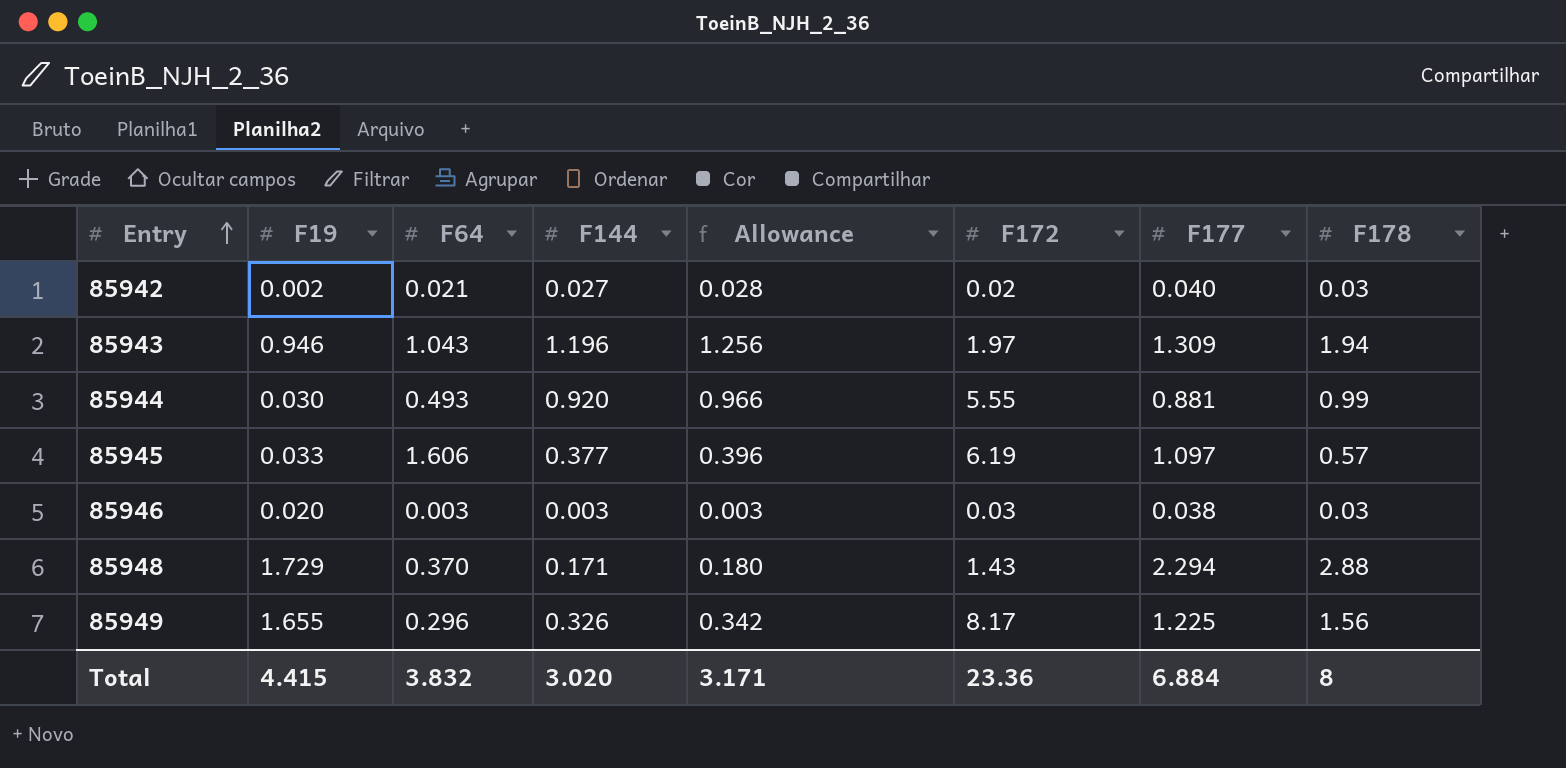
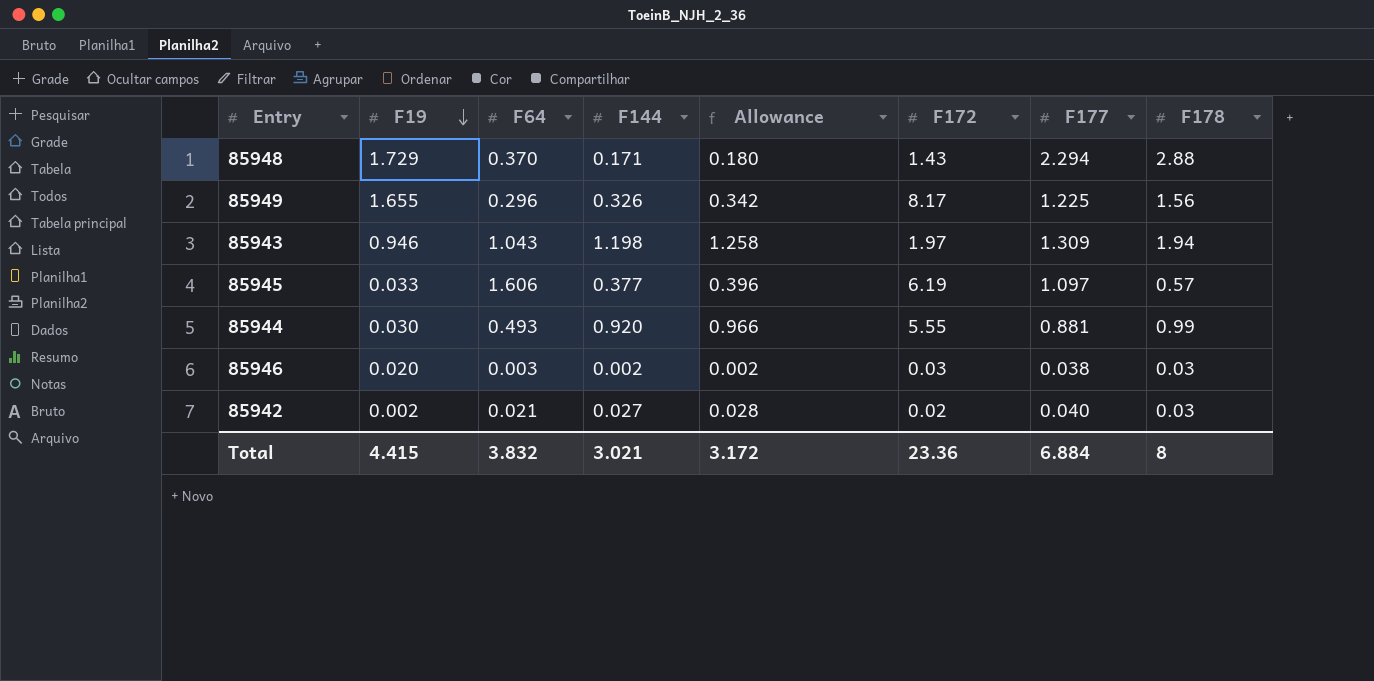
row order: Entry ascending -> F19 descending
85943 | F144: 1.196 -> 1.198
85943 | Allowance: 1.256 -> 1.258
85946 | F144: 0.003 -> 0.002
85946 | Allowance: 0.003 -> 0.002
Total | F144: 3.020 -> 3.021
Total | Allowance: 3.171 -> 3.172

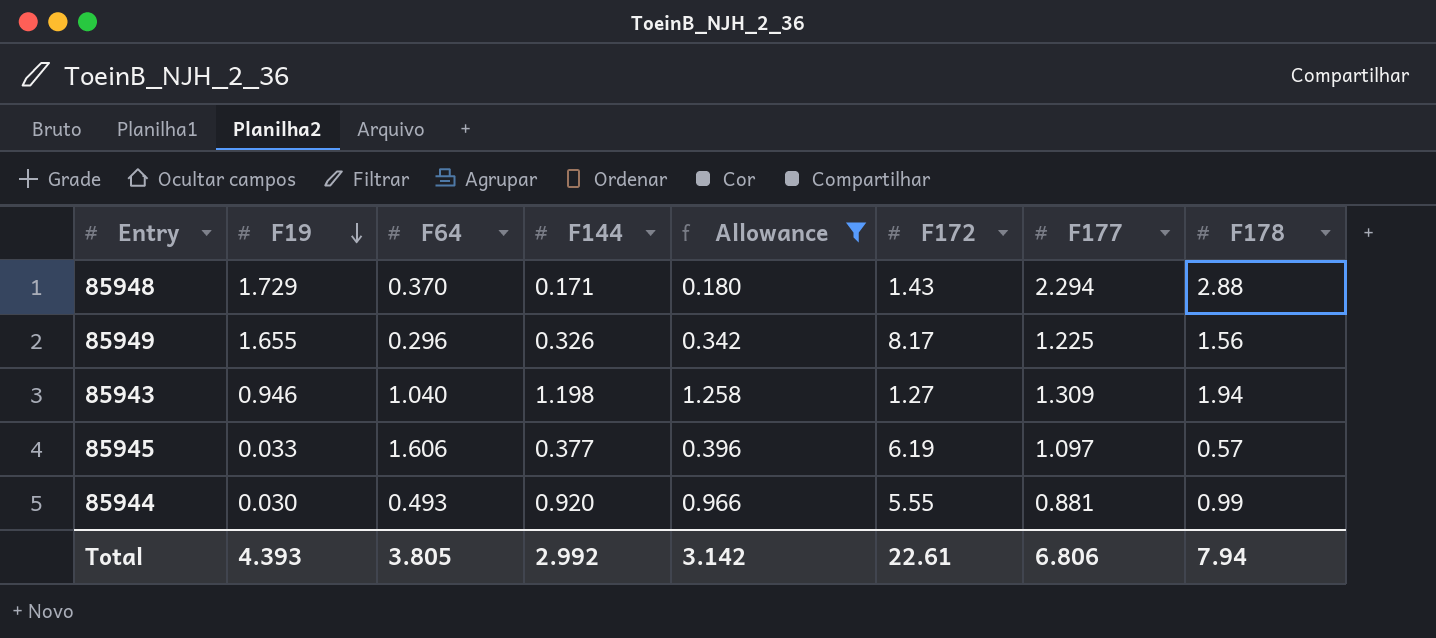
filter: none -> Allowance >= 0.180
85943 | F64: 1.043 -> 1.040
85943 | F172: 1.97 -> 1.27
Total | F19: 4.415 -> 4.393
Total | F64: 3.832 -> 3.805
Total | F144: 3.021 -> 2.992
Total | Allowance: 3.172 -> 3.142
Total | F172: 23.36 -> 22.61
Total | F177: 6.884 -> 6.806
Total | F178: 8 -> 7.94

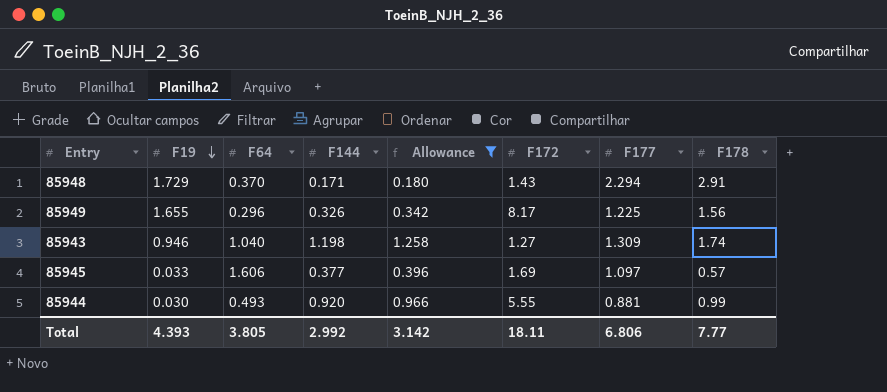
85948 | F178: 2.88 -> 2.91
85943 | F178: 1.94 -> 1.74
85945 | F172: 6.19 -> 1.69
Total | F172: 22.61 -> 18.11
Total | F178: 7.94 -> 7.77

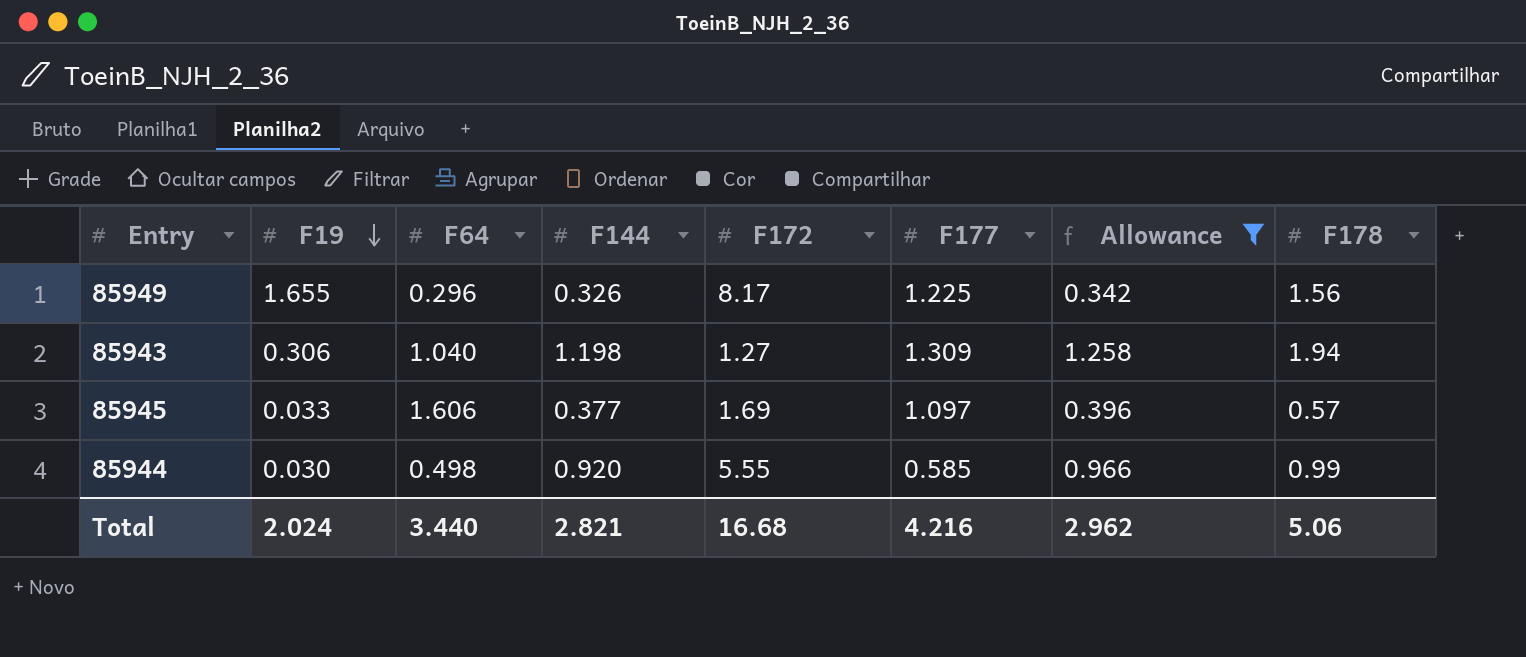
column Allowance | position: 5 -> 7
row 85948: 1.729 | 0.370 | 0.171 | 0.180 | 1.43 | 2.294 | 2.91 -> none
85943 | F19: 0.946 -> 0.306
85943 | F178: 1.74 -> 1.94
85944 | F64: 0.493 -> 0.498
85944 | F177: 0.881 -> 0.585
Total | F19: 4.393 -> 2.024
Total | F64: 3.805 -> 3.440
Total | F144: 2.992 -> 2.821
Total | F172: 18.11 -> 16.68
Total | F177: 6.806 -> 4.216
Total | Allowance: 3.142 -> 2.962
Total | F178: 7.77 -> 5.06

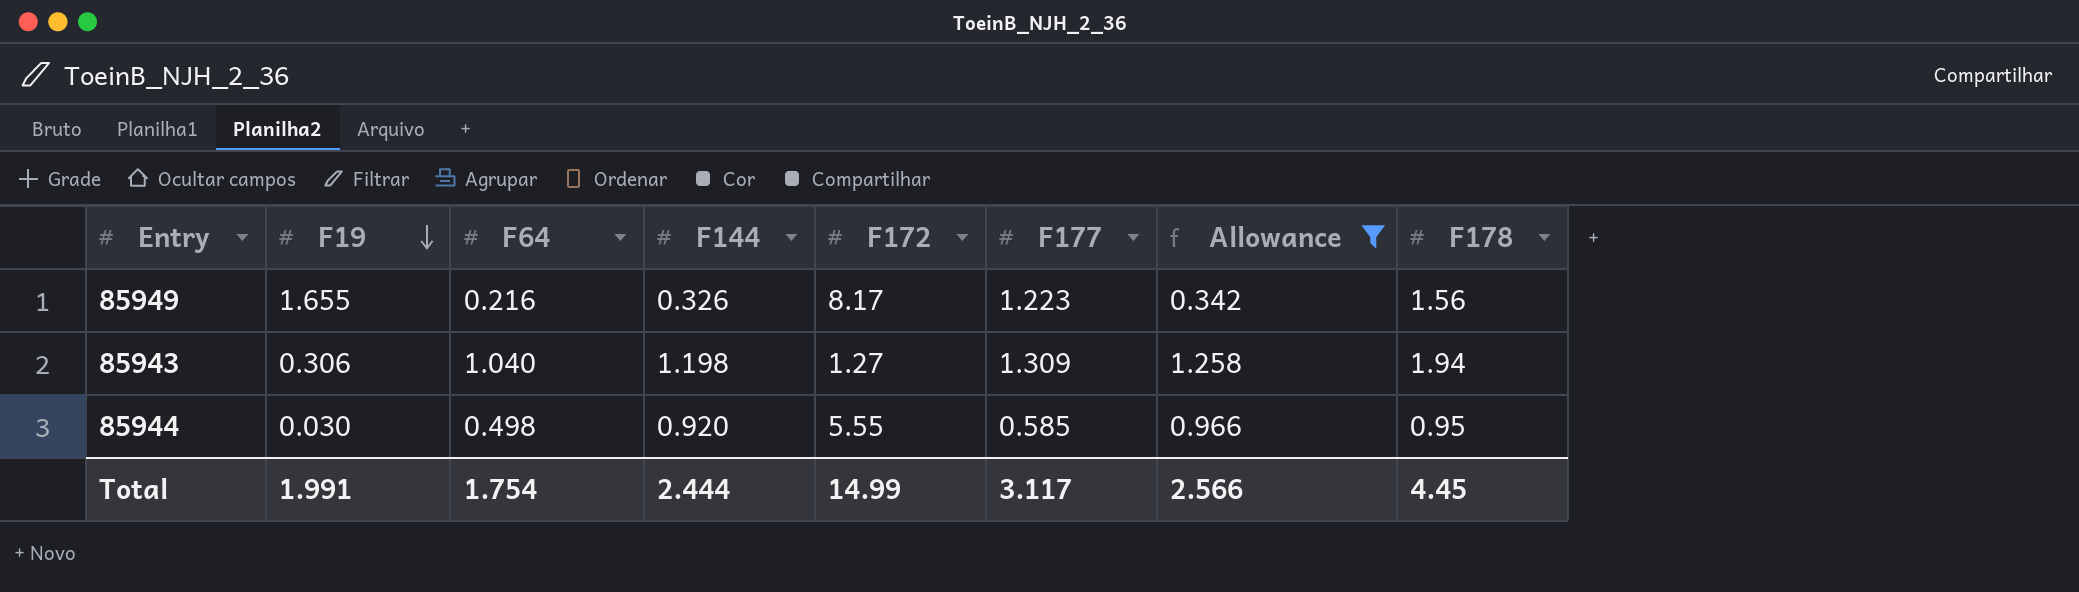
row 85945: 0.033 | 1.606 | 0.377 | 1.69 | 1.097 | 0.396 | 0.57 -> none
85949 | F64: 0.296 -> 0.216
85949 | F177: 1.225 -> 1.223
85944 | F178: 0.99 -> 0.95
Total | F19: 2.024 -> 1.991
Total | F64: 3.440 -> 1.754
Total | F144: 2.821 -> 2.444
Total | F172: 16.68 -> 14.99
Total | F177: 4.216 -> 3.117
Total | Allowance: 2.962 -> 2.566
Total | F178: 5.06 -> 4.45

